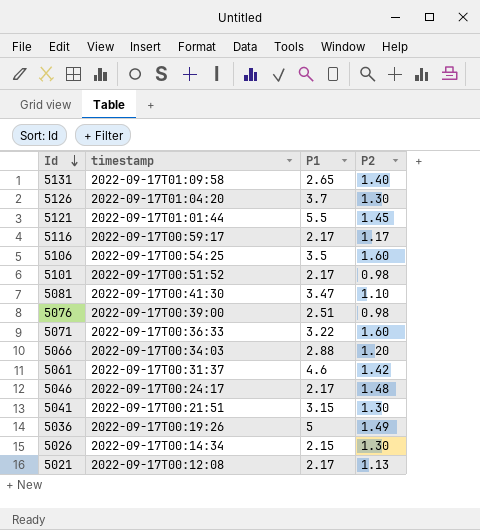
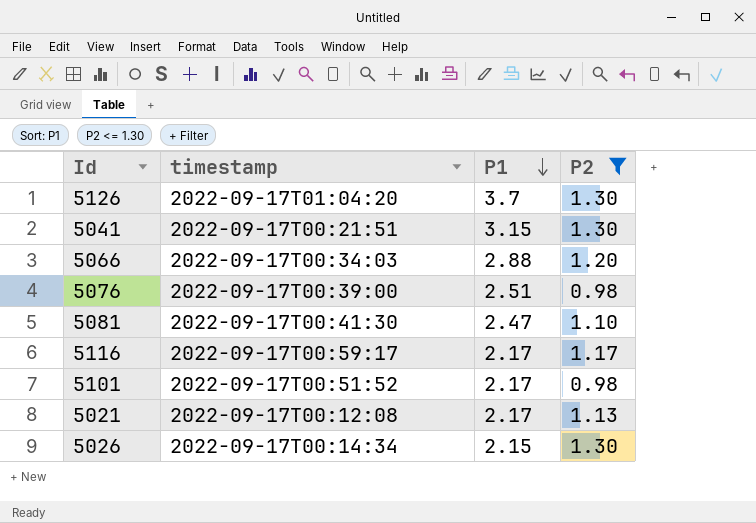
filter: none -> P2 <= 1.30
row order: Id descending -> P1 descending
5081 | P1: 3.47 -> 2.47

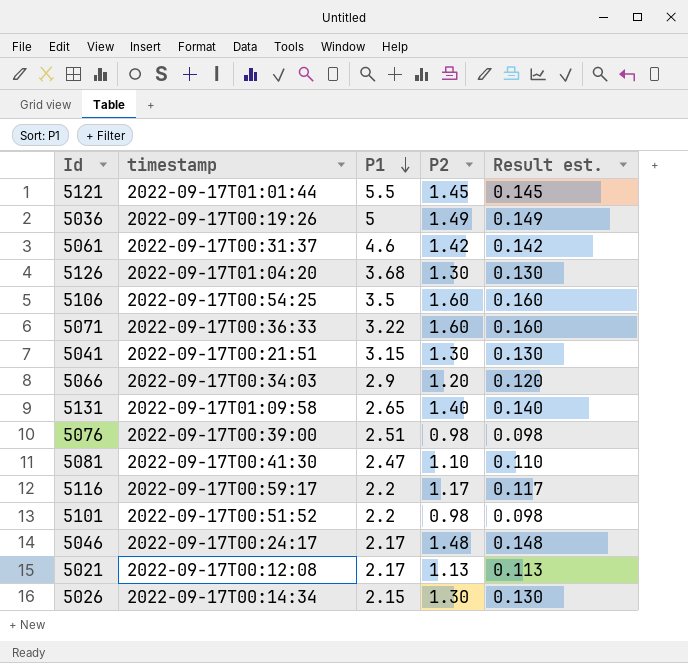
filter: P2 <= 1.30 -> none
column Result est. | formula: none -> [P2] * 0.1
5126 | P1: 3.7 -> 3.68
5066 | P1: 2.88 -> 2.9
5116 | P1: 2.17 -> 2.2
5101 | P1: 2.17 -> 2.2

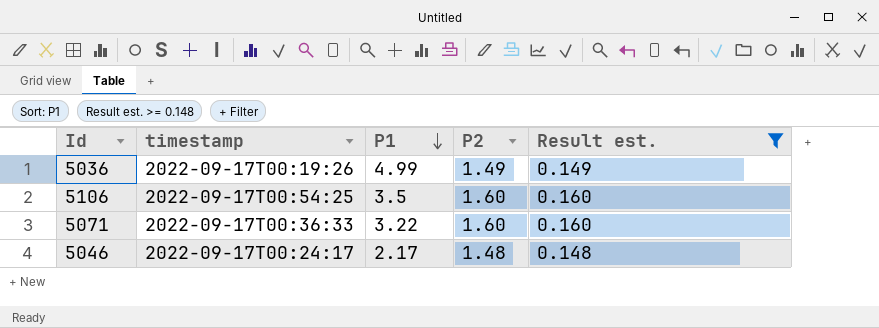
filter: none -> Result est. >= 0.148
5036 | P1: 5 -> 4.99

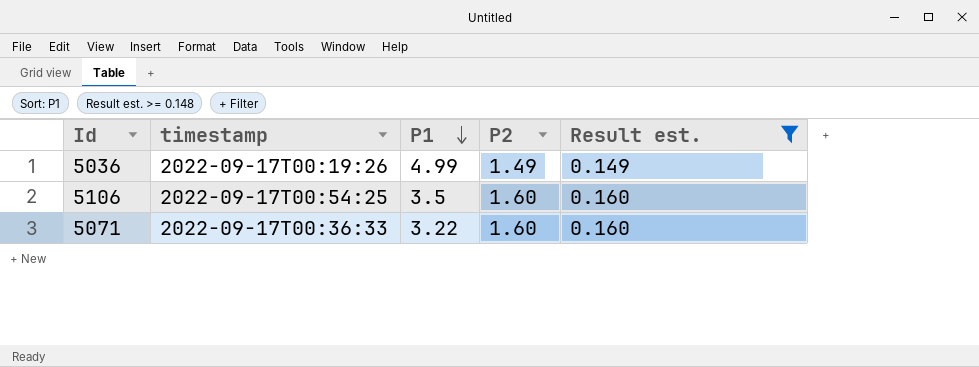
row 5046: 2022-09-17T00:24:17 | 2.17 | 1.48 | 0.148 -> none

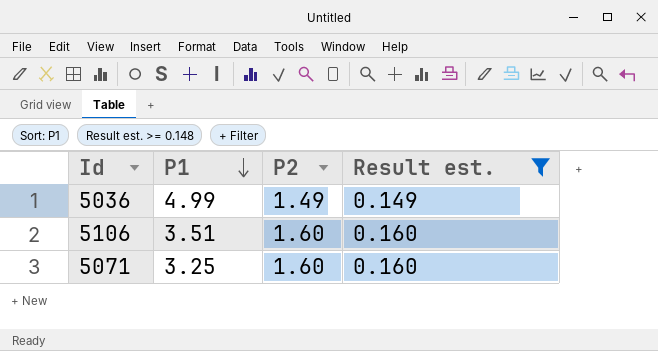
column timestamp | position: 2 -> none
5106 | P1: 3.5 -> 3.51
5071 | P1: 3.22 -> 3.25

